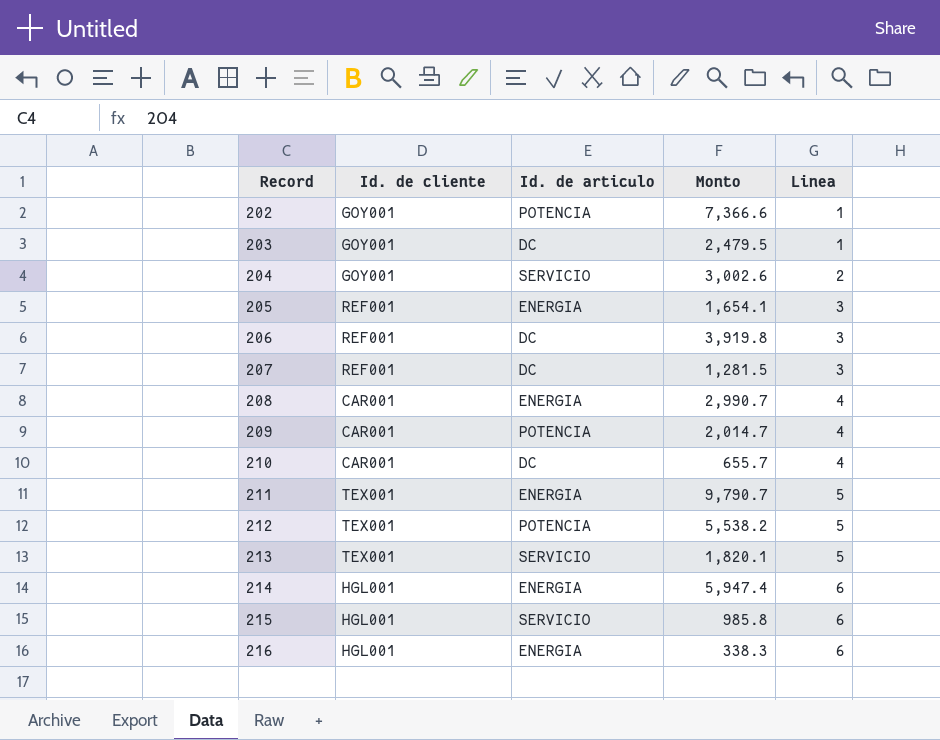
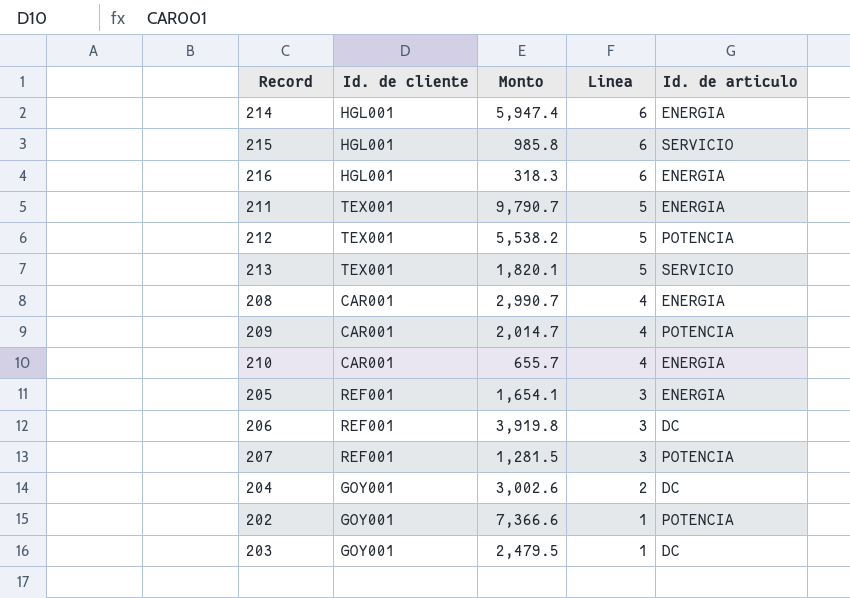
row order: Record ascending -> Linea descending
column Id. de articulo | position: 3 -> 5
216 | Monto: 338.3 -> 318.3
210 | Id. de articulo: DC -> ENERGIA
207 | Id. de articulo: DC -> POTENCIA
204 | Id. de articulo: SERVICIO -> DC

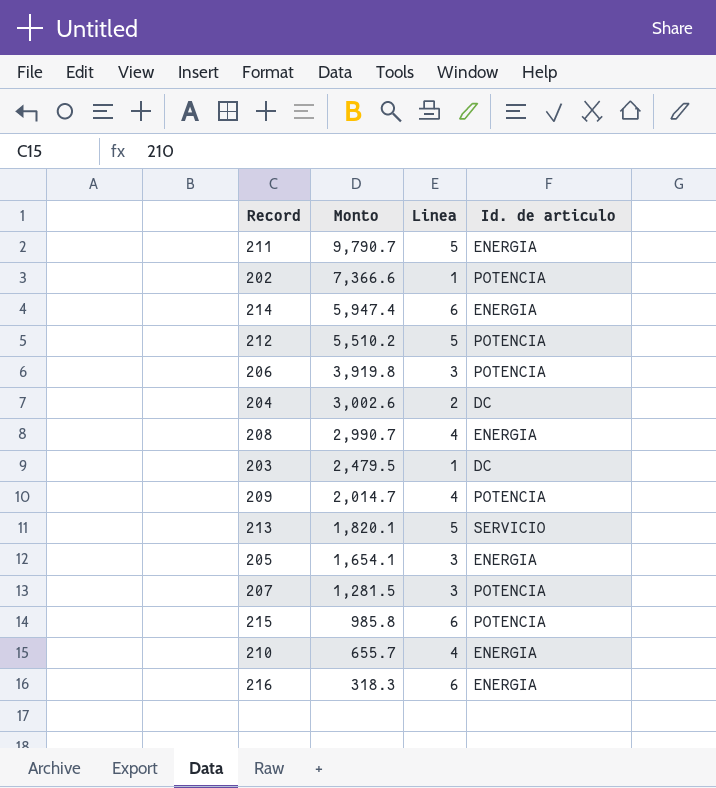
row order: Linea descending -> Monto descending
column Id. de cliente | position: 2 -> none
212 | Monto: 5,538.2 -> 5,510.2
206 | Id. de articulo: DC -> POTENCIA
215 | Id. de articulo: SERVICIO -> POTENCIA

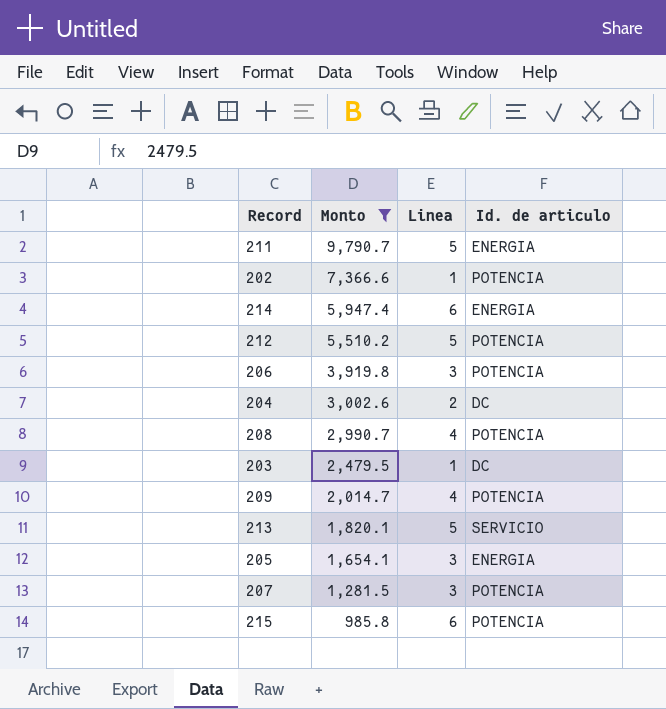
filter: none -> Monto >= 985.8
208 | Id. de articulo: ENERGIA -> POTENCIA

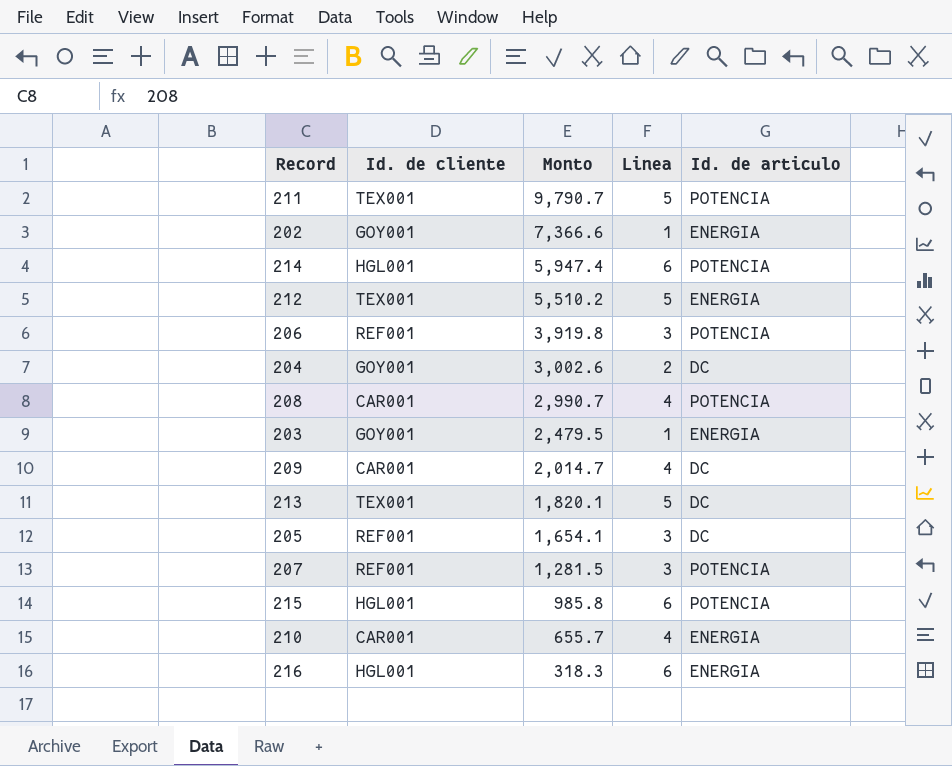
filter: Monto >= 985.8 -> none
column Id. de cliente | position: none -> 2
211 | Id. de articulo: ENERGIA -> POTENCIA
202 | Id. de articulo: POTENCIA -> ENERGIA
214 | Id. de articulo: ENERGIA -> POTENCIA
212 | Id. de articulo: POTENCIA -> ENERGIA
203 | Id. de articulo: DC -> ENERGIA
209 | Id. de articulo: POTENCIA -> DC
213 | Id. de articulo: SERVICIO -> DC
205 | Id. de articulo: ENERGIA -> DC

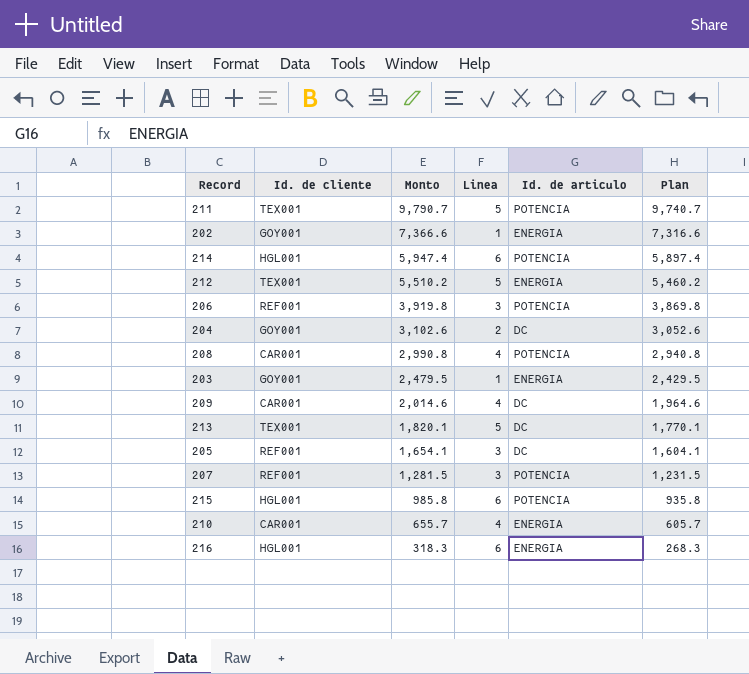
column Plan | formula: none -> [Monto] - 50
204 | Monto: 3,002.6 -> 3,102.6
208 | Monto: 2,990.7 -> 2,990.8
209 | Monto: 2,014.7 -> 2,014.6

